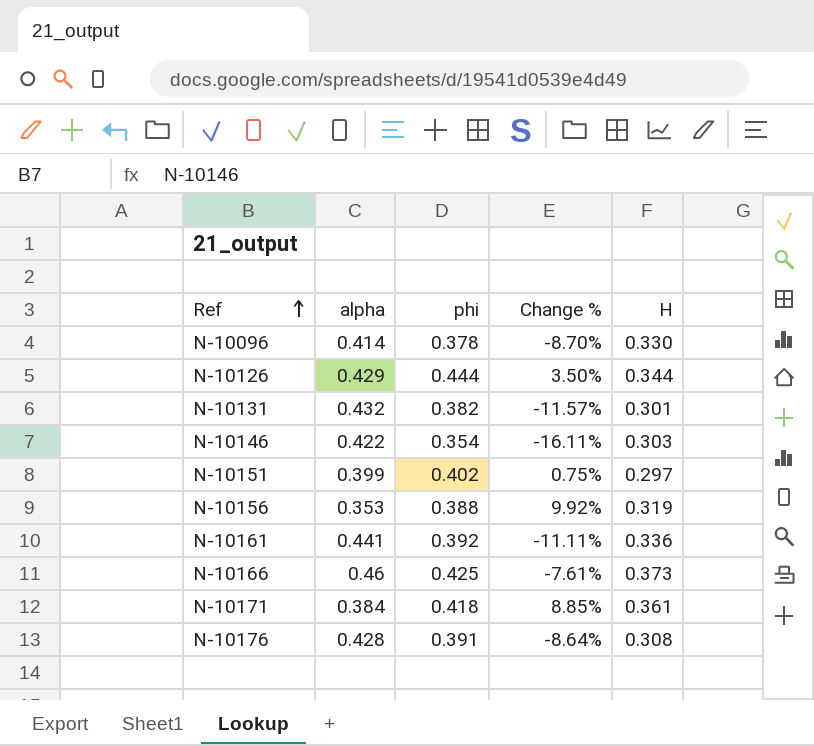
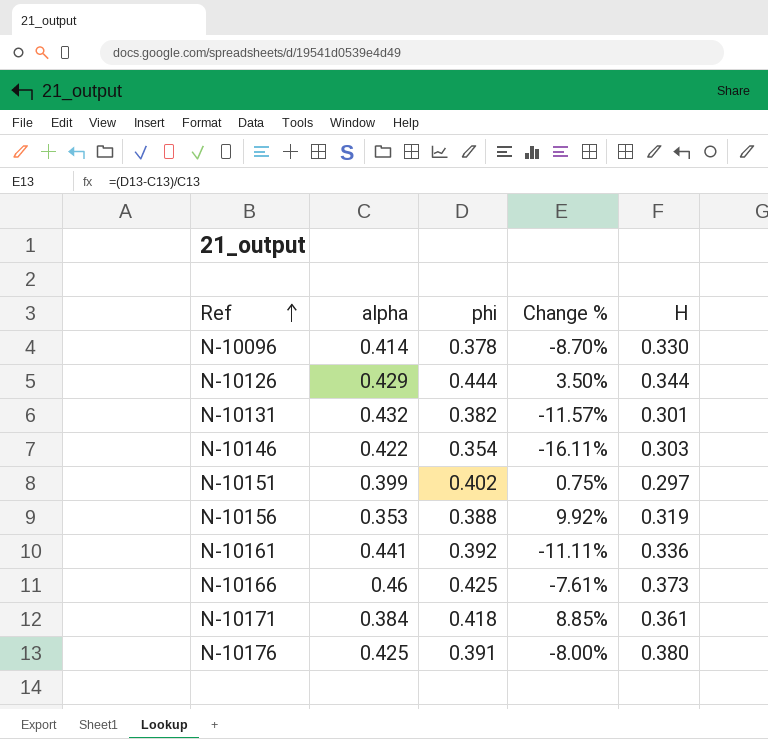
N-10176 | alpha: 0.428 -> 0.425
N-10176 | Change %: -8.64% -> -8.00%
N-10176 | H: 0.308 -> 0.380

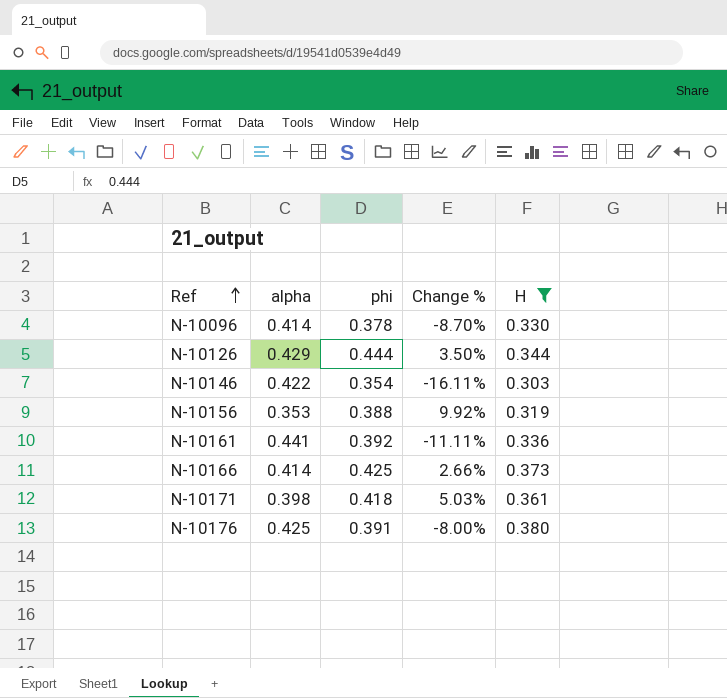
filter: none -> H >= 0.303
N-10166 | alpha: 0.46 -> 0.414
N-10166 | Change %: -7.61% -> 2.66%
N-10171 | alpha: 0.384 -> 0.398
N-10171 | Change %: 8.85% -> 5.03%

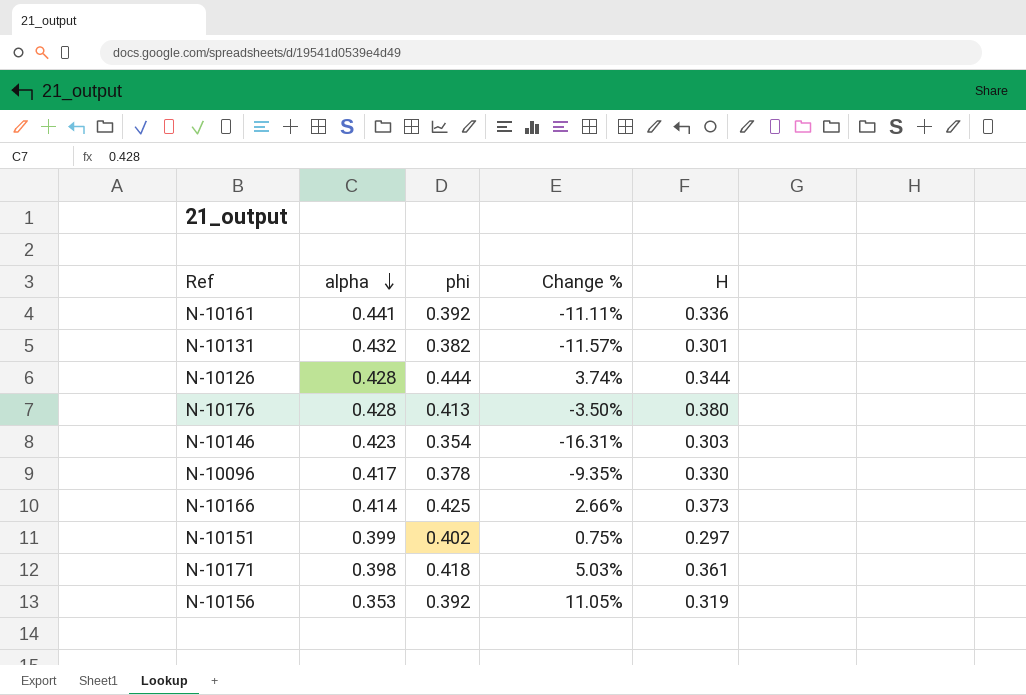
filter: H >= 0.303 -> none
row order: Ref ascending -> alpha descending
N-10126 | alpha: 0.429 -> 0.428
N-10126 | Change %: 3.50% -> 3.74%
N-10176 | alpha: 0.425 -> 0.428
N-10176 | phi: 0.391 -> 0.413
N-10176 | Change %: -8.00% -> -3.50%
N-10146 | alpha: 0.422 -> 0.423
N-10146 | Change %: -16.11% -> -16.31%
N-10096 | alpha: 0.414 -> 0.417
N-10096 | Change %: -8.70% -> -9.35%
N-10156 | phi: 0.388 -> 0.392
N-10156 | Change %: 9.92% -> 11.05%

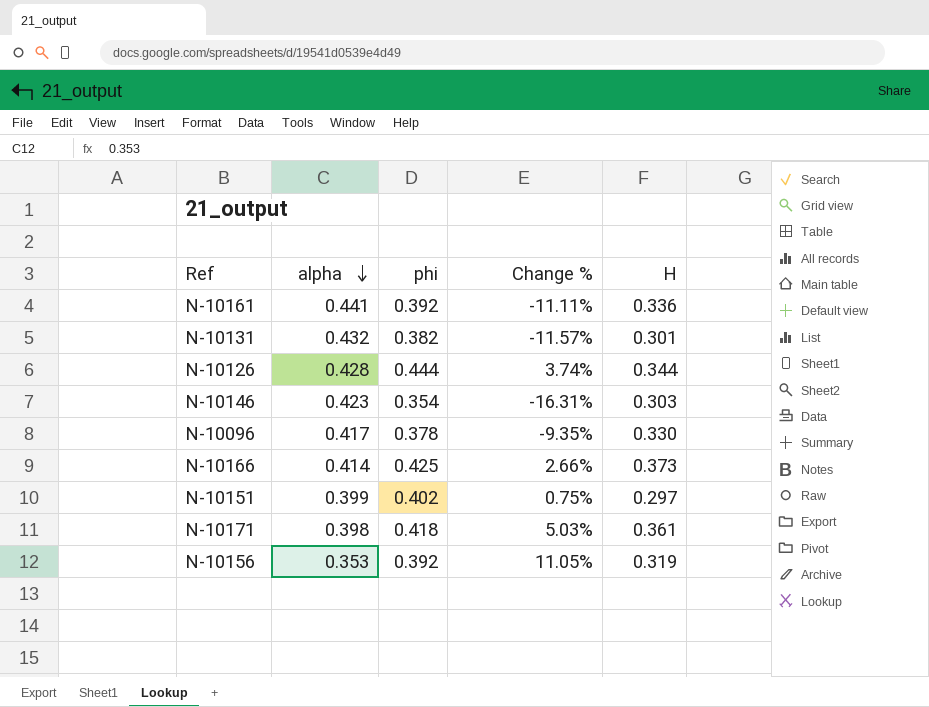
row N-10176: 0.428 | 0.413 | -3.50% | 0.380 -> none

